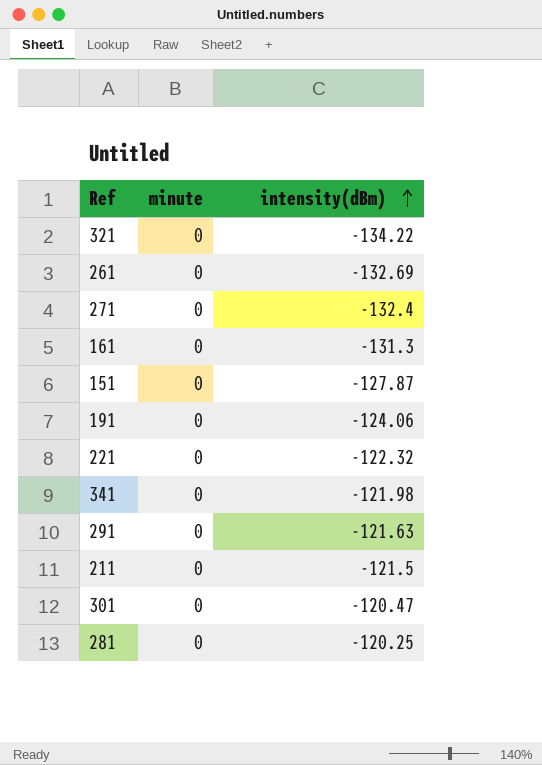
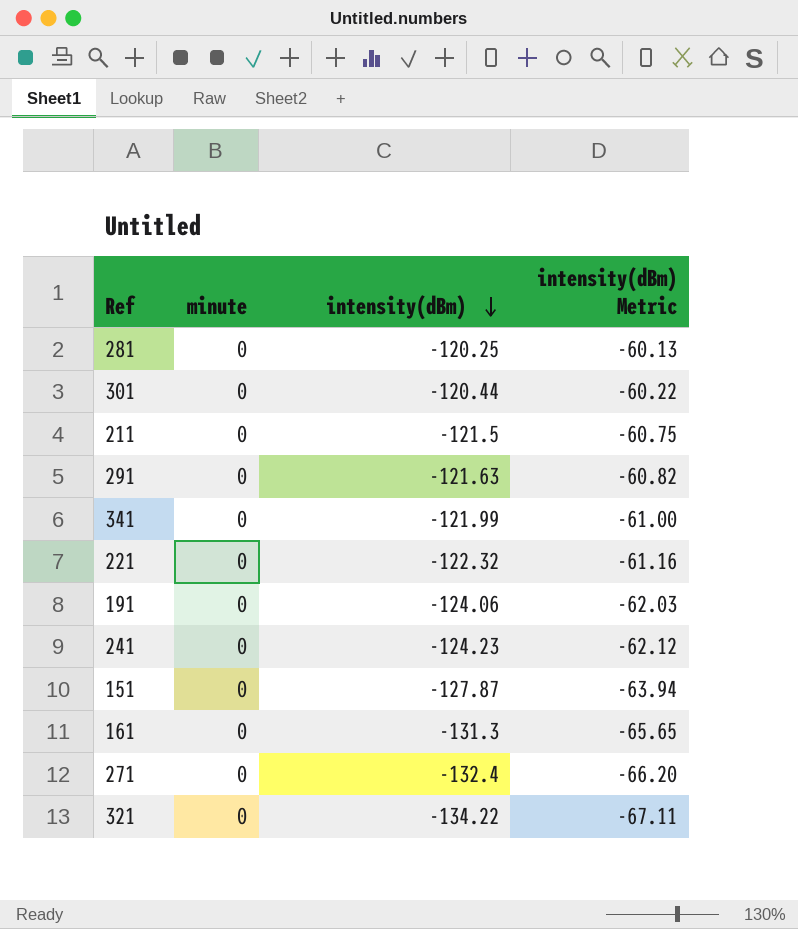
row order: intensity(dBm) ascending -> intensity(dBm) descending
column intensity(dBm) Metric | formula: none -> [intensity(dBm)] * 0.5
row 261: 0 | -132.69 -> none
301 | intensity(dBm): -120.47 -> -120.44
341 | intensity(dBm): -121.98 -> -121.99
row 241: none -> 0 | -124.23 | -62.12

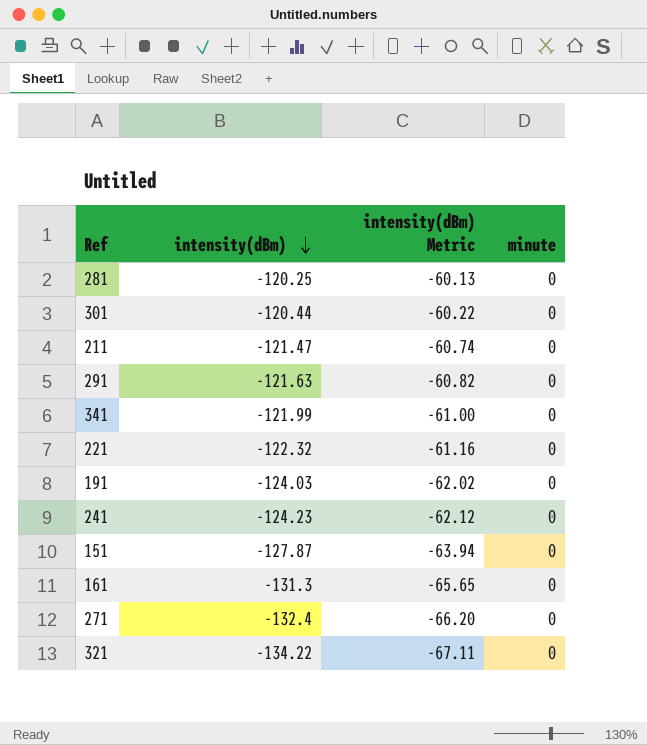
column minute | position: 2 -> 4
211 | intensity(dBm): -121.5 -> -121.47
211 | intensity(dBm) Metric: -60.75 -> -60.74
191 | intensity(dBm): -124.06 -> -124.03
191 | intensity(dBm) Metric: -62.03 -> -62.02

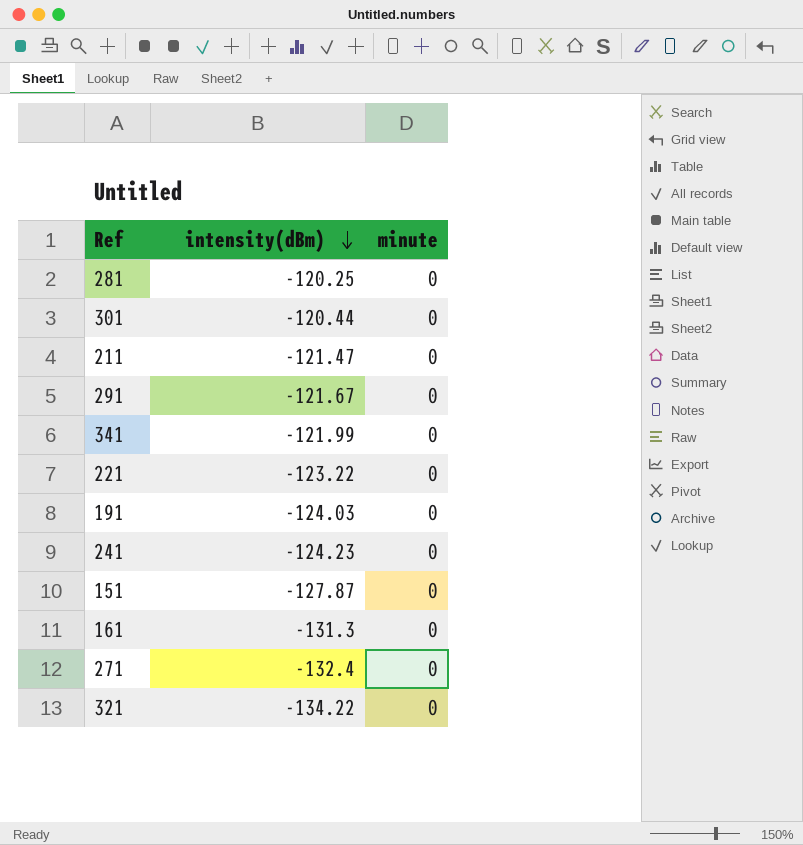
column intensity(dBm) Metric | formula: [intensity(dBm)] * 0.5 -> none
291 | intensity(dBm): -121.63 -> -121.67
221 | intensity(dBm): -122.32 -> -123.22

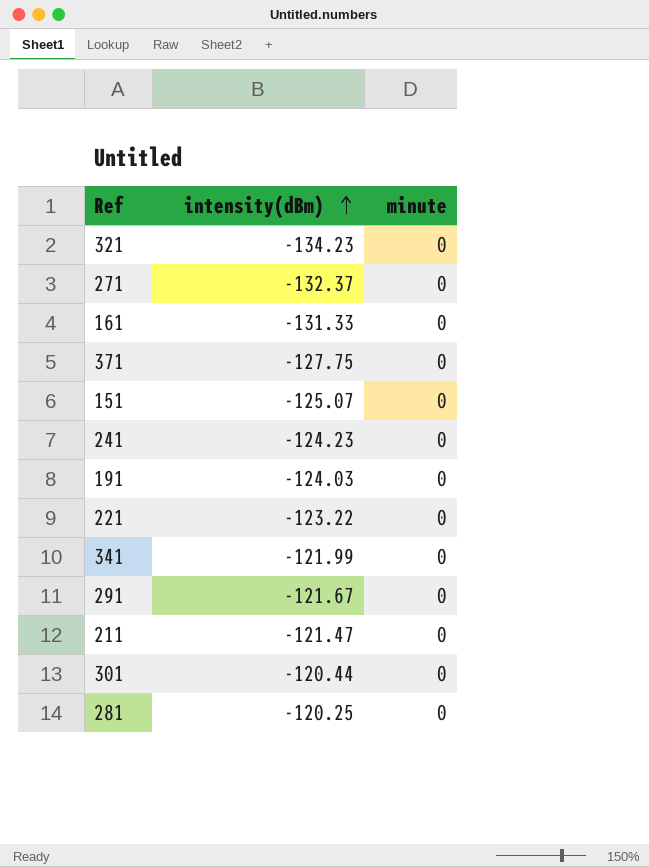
row order: intensity(dBm) descending -> intensity(dBm) ascending
321 | intensity(dBm): -134.22 -> -134.23
271 | intensity(dBm): -132.4 -> -132.37
161 | intensity(dBm): -131.3 -> -131.33
row 371: none -> -127.75 | 0
151 | intensity(dBm): -127.87 -> -125.07

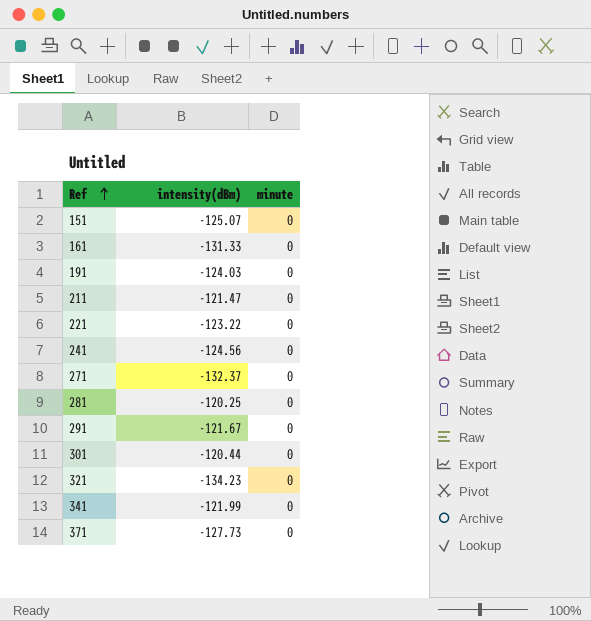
row order: intensity(dBm) ascending -> Ref ascending
241 | intensity(dBm): -124.23 -> -124.56
371 | intensity(dBm): -127.75 -> -127.73

